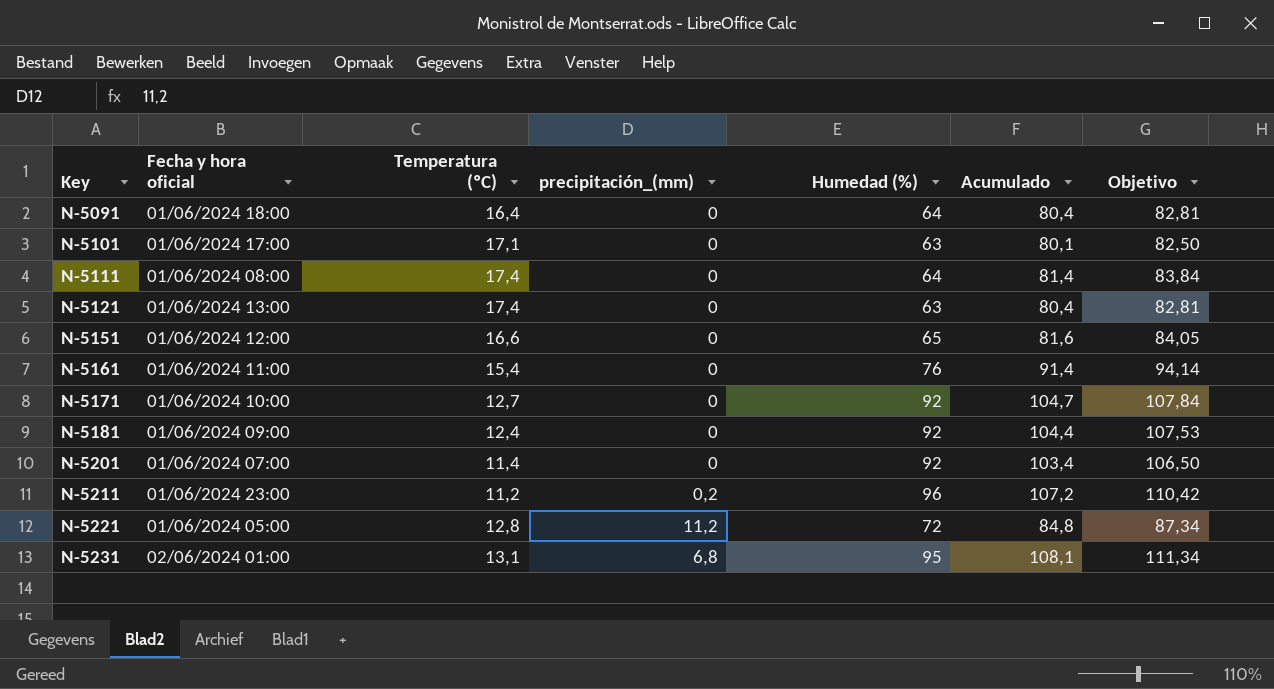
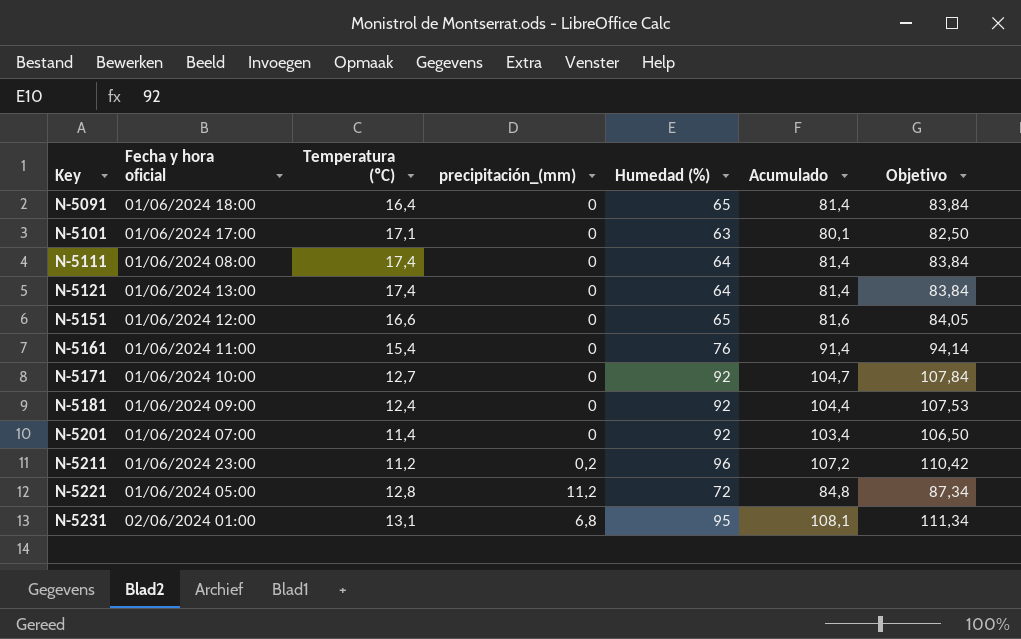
N-5091 | Humedad (%): 64 -> 65
N-5091 | Acumulado: 80,4 -> 81,4
N-5091 | Objetivo: 82,81 -> 83,84
N-5121 | Humedad (%): 63 -> 64
N-5121 | Acumulado: 80,4 -> 81,4
N-5121 | Objetivo: 82,81 -> 83,84

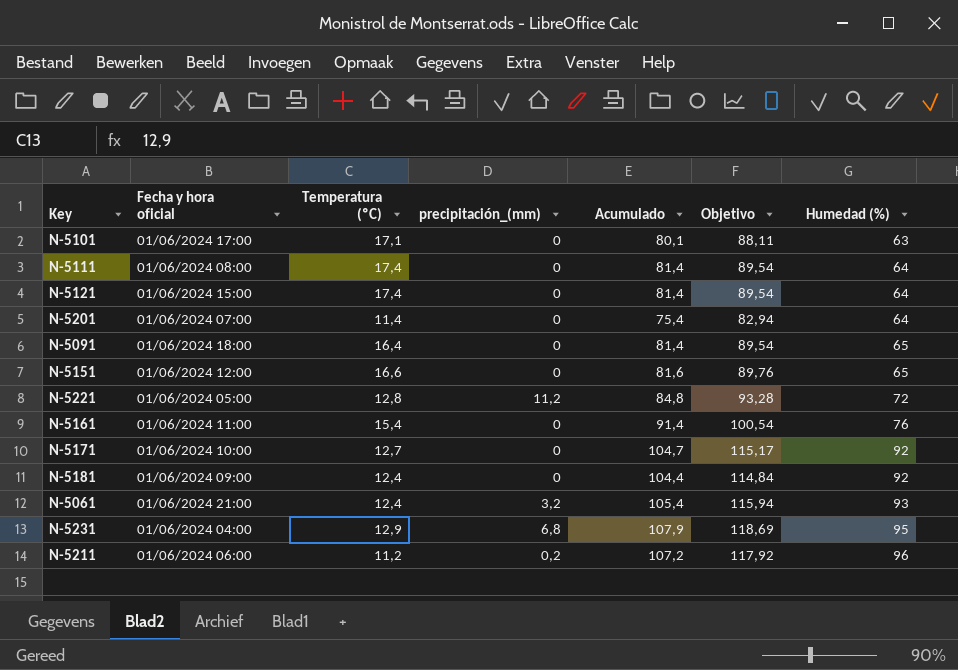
row order: Key ascending -> Humedad (%) ascending
column Objetivo | formula: [Acumulado] * 1,03 -> [Acumulado] * 1,1
column Humedad (%) | position: 5 -> 7
N-5121 | Fecha y hora oficial: 01/06/2024 13:00 -> 01/06/2024 15:00
N-5201 | Acumulado: 103,4 -> 75,4
N-5201 | Humedad (%): 92 -> 64
row N-5061: none -> 01/06/2024 21:00 | 12,4 | 3,2 | 105,4 | 115,94 | 93
N-5231 | Fecha y hora oficial: 02/06/2024 01:00 -> 01/06/2024 04:00
N-5231 | Temperatura (ºC): 13,1 -> 12,9
N-5231 | Acumulado: 108,1 -> 107,9
N-5211 | Fecha y hora oficial: 01/06/2024 23:00 -> 01/06/2024 06:00

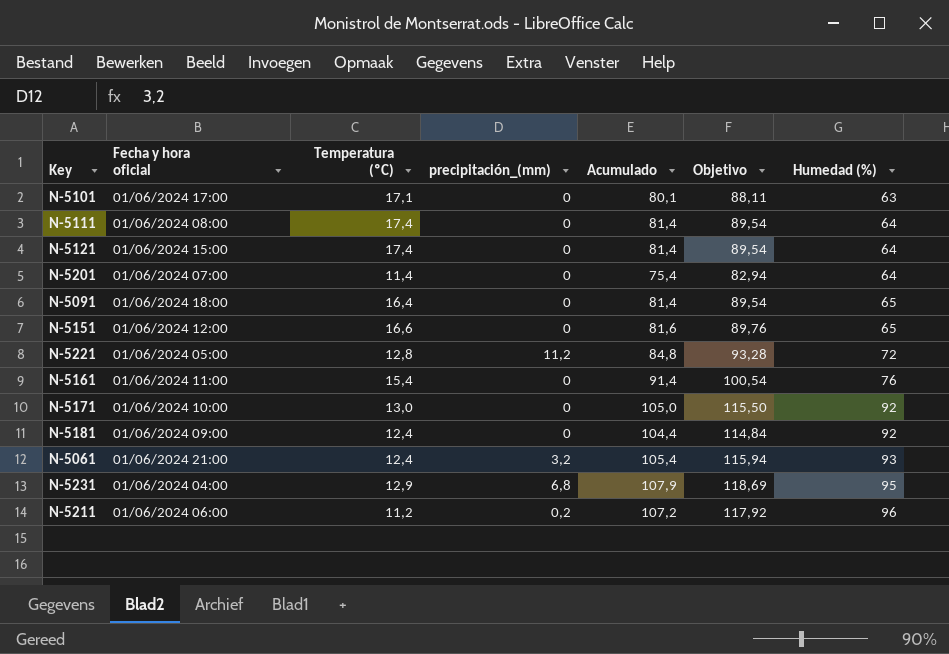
N-5171 | Temperatura (ºC): 12,7 -> 13,0
N-5171 | Acumulado: 104,7 -> 105,0
N-5171 | Objetivo: 115,17 -> 115,50

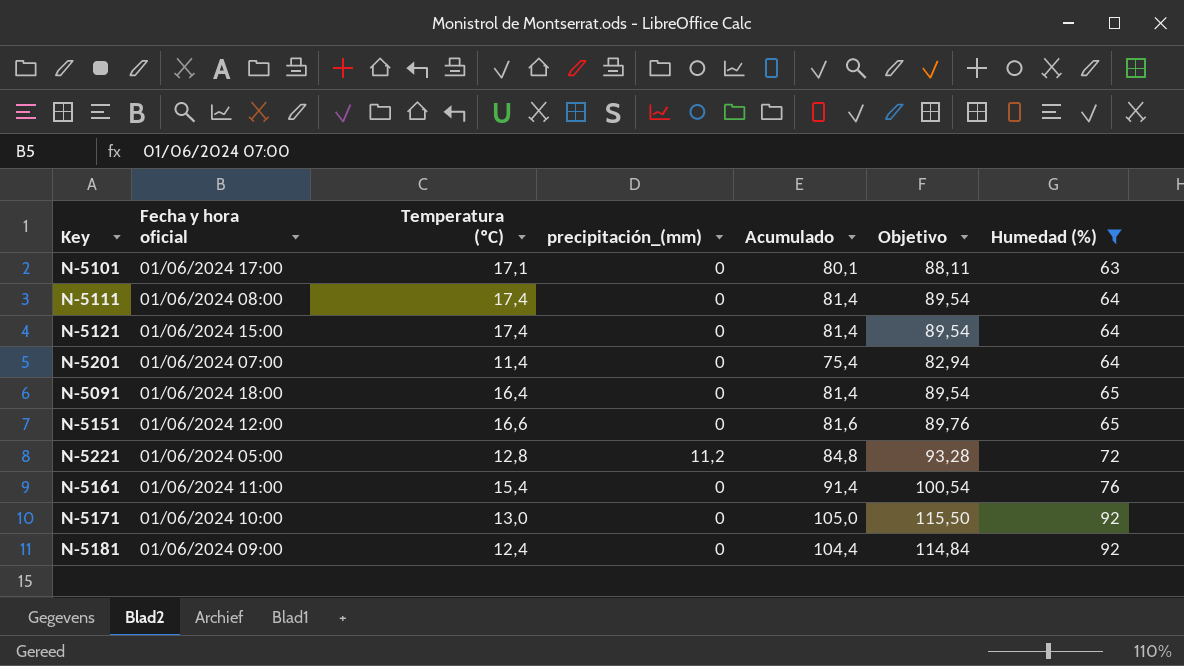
filter: none -> Humedad (%) <= 92

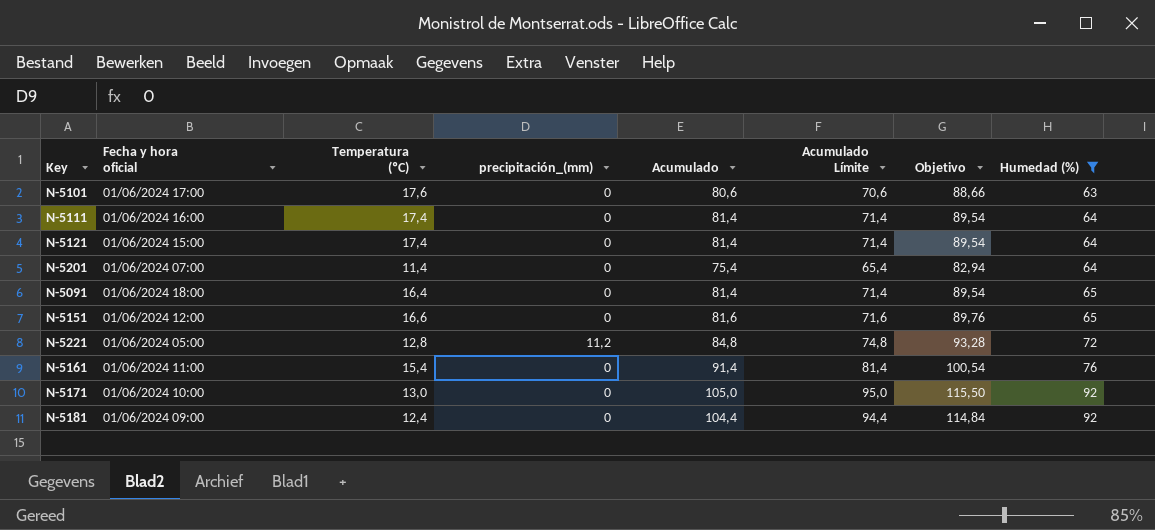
column Acumulado Límite | formula: none -> [Acumulado] - 10
N-5101 | Temperatura (ºC): 17,1 -> 17,6
N-5101 | Acumulado: 80,1 -> 80,6
N-5101 | Objetivo: 88,11 -> 88,66
N-5111 | Fecha y hora oficial: 01/06/2024 08:00 -> 01/06/2024 16:00

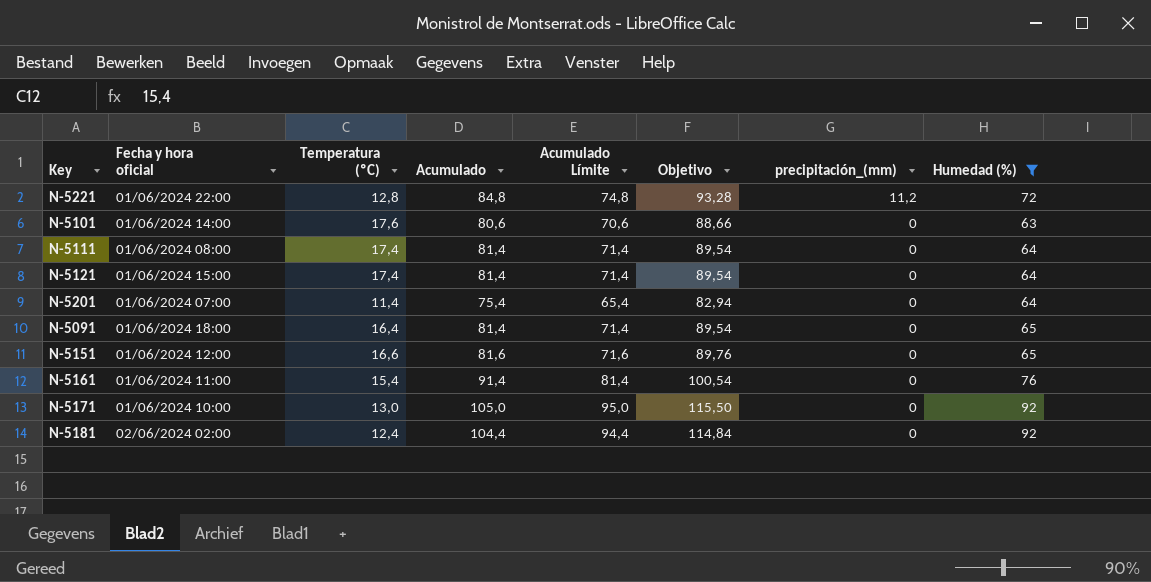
row order: Humedad (%) ascending -> precipitación_(mm) descending
column precipitación_(mm) | position: 4 -> 7
N-5221 | Fecha y hora oficial: 01/06/2024 05:00 -> 01/06/2024 22:00
N-5101 | Fecha y hora oficial: 01/06/2024 17:00 -> 01/06/2024 14:00
N-5111 | Fecha y hora oficial: 01/06/2024 16:00 -> 01/06/2024 08:00
N-5181 | Fecha y hora oficial: 01/06/2024 09:00 -> 02/06/2024 02:00

